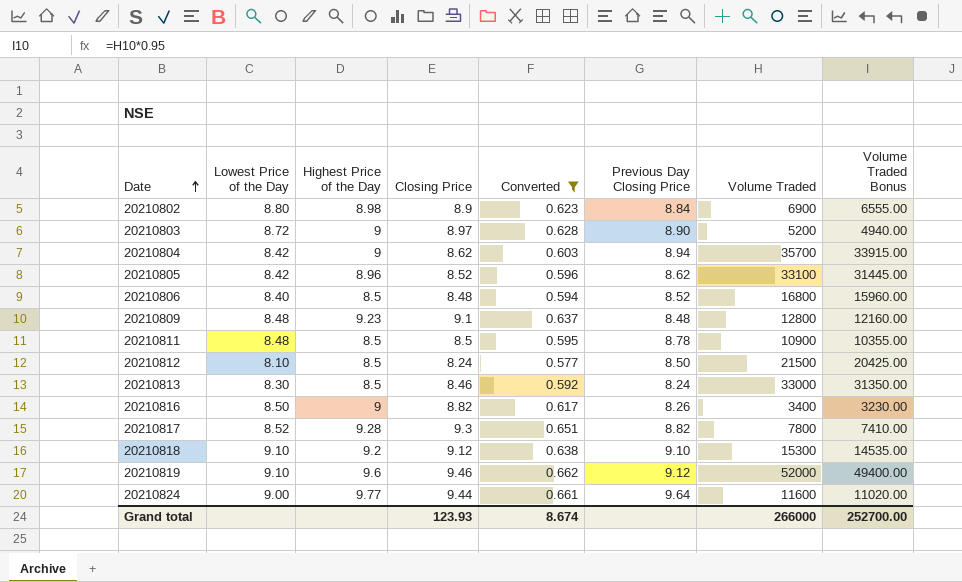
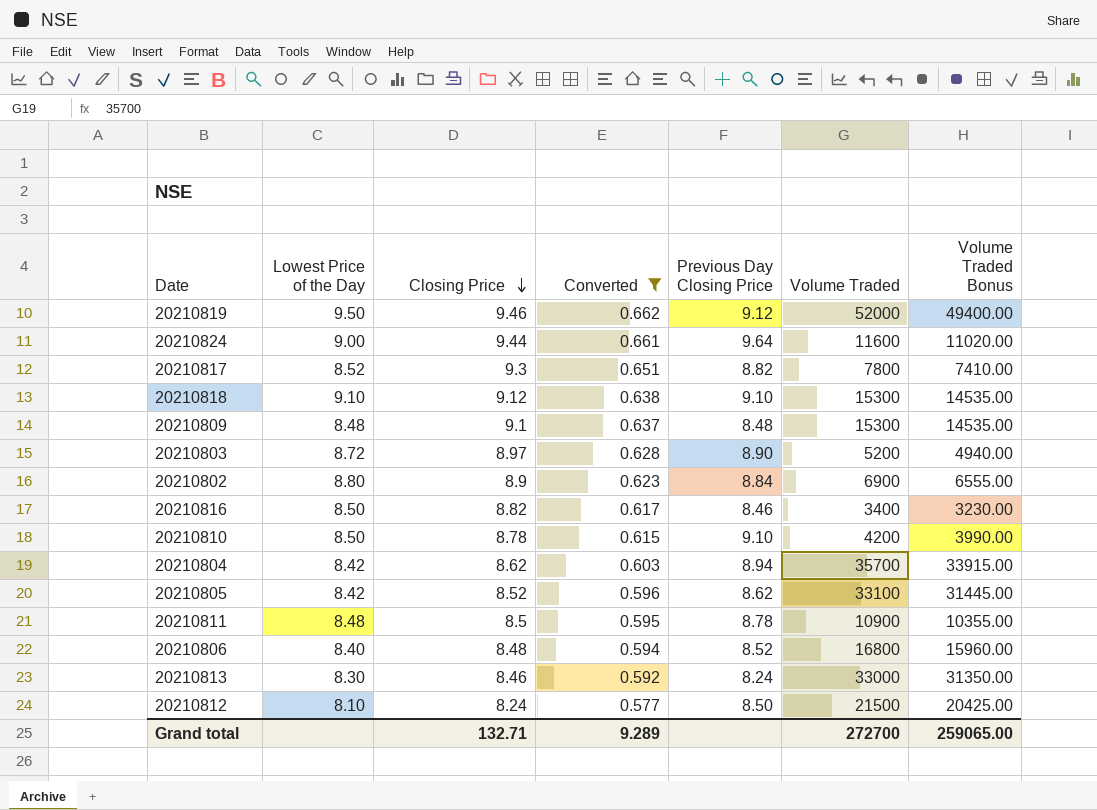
row order: Date ascending -> Closing Price descending
column Highest Price of the Day | position: 3 -> none
20210819 | Lowest Price of the Day: 9.10 -> 9.50
20210809 | Volume Traded: 12800 -> 15300
20210809 | Volume Traded Bonus: 12160.00 -> 14535.00
20210816 | Previous Day Closing Price: 8.26 -> 8.46
row 20210810: none -> 8.50 | 8.78 | 0.615 | 9.10 | 4200 | 3990.00
Grand total | Closing Price: 123.93 -> 132.71
Grand total | Converted: 8.674 -> 9.289
Grand total | Volume Traded: 266000 -> 272700
Grand total | Volume Traded Bonus: 252700.00 -> 259065.00

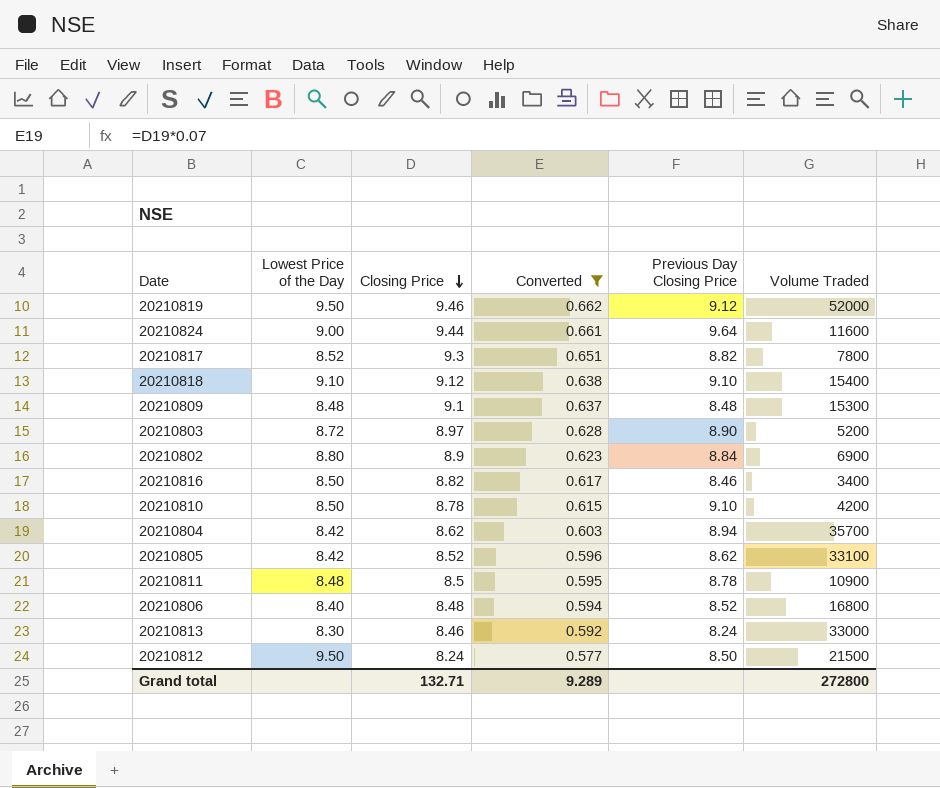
column Volume Traded Bonus | formula: [Volume Traded] * 0.95 -> none
20210818 | Volume Traded: 15300 -> 15400
20210812 | Lowest Price of the Day: 8.10 -> 9.50
Grand total | Volume Traded: 272700 -> 272800

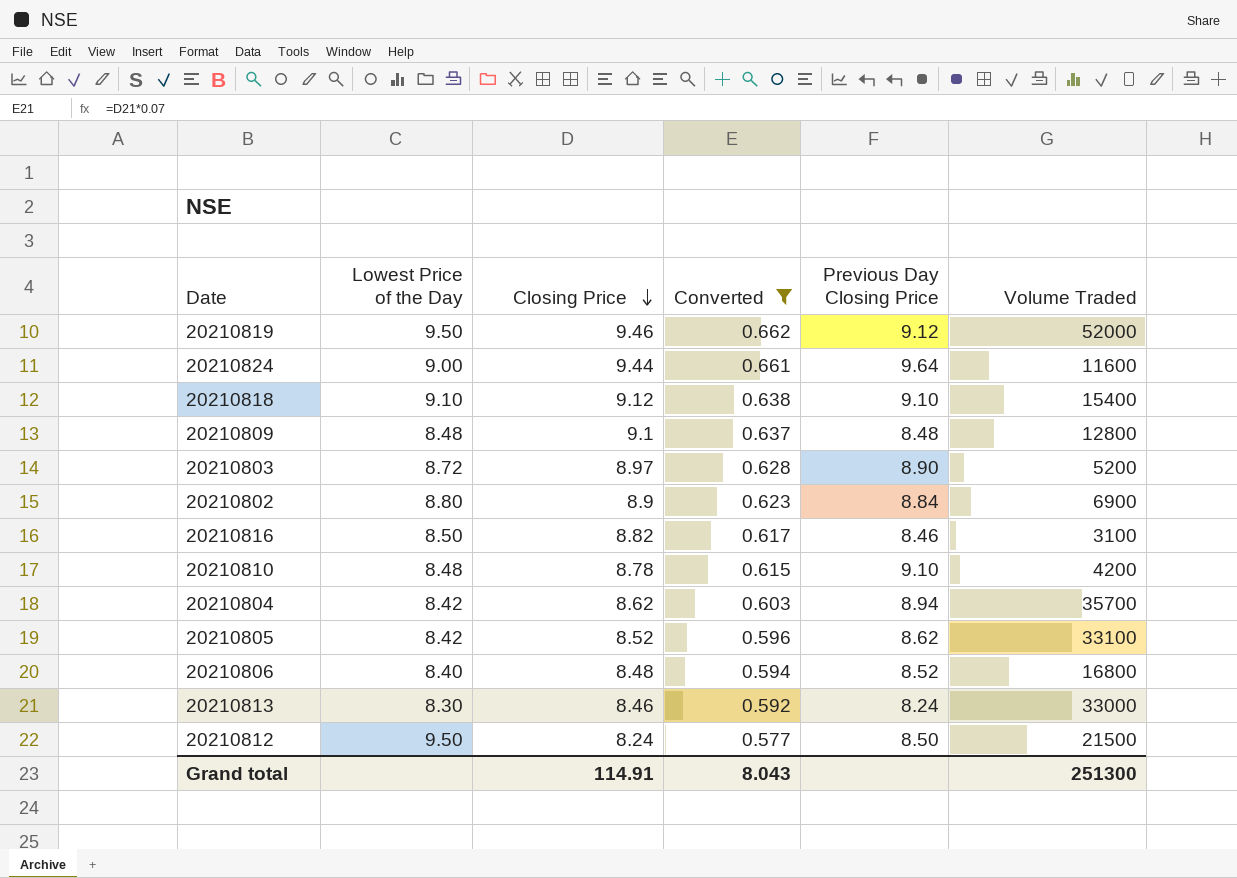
row 20210817: 8.52 | 9.3 | 0.651 | 8.82 | 7800 -> none
row 20210811: 8.48 | 8.5 | 0.595 | 8.78 | 10900 -> none
20210809 | Volume Traded: 15300 -> 12800
20210816 | Volume Traded: 3400 -> 3100
20210810 | Lowest Price of the Day: 8.50 -> 8.48
Grand total | Closing Price: 132.71 -> 114.91
Grand total | Converted: 9.289 -> 8.043
Grand total | Volume Traded: 272800 -> 251300

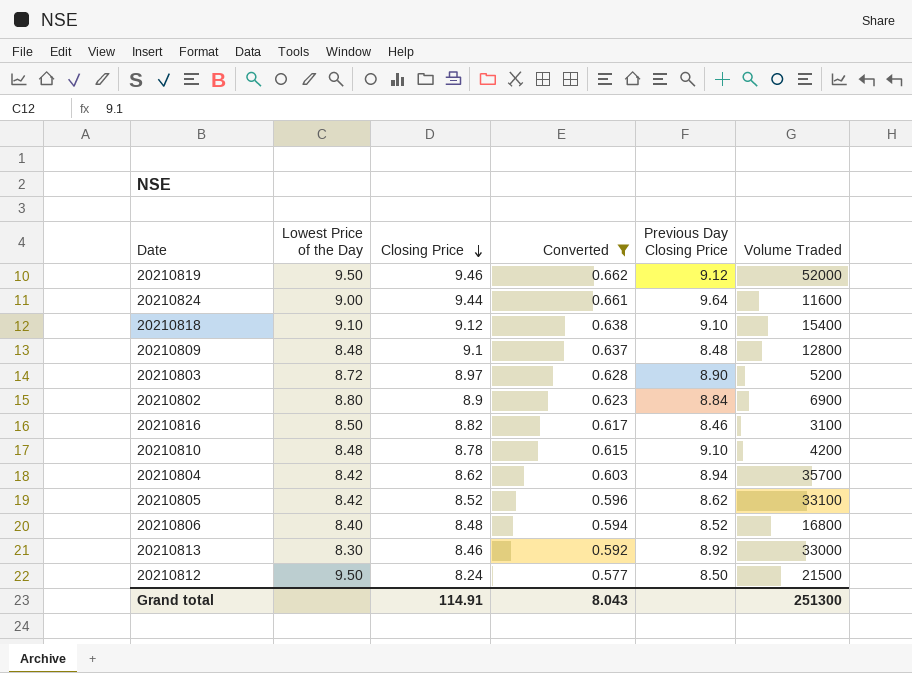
20210813 | Previous Day Closing Price: 8.24 -> 8.92

